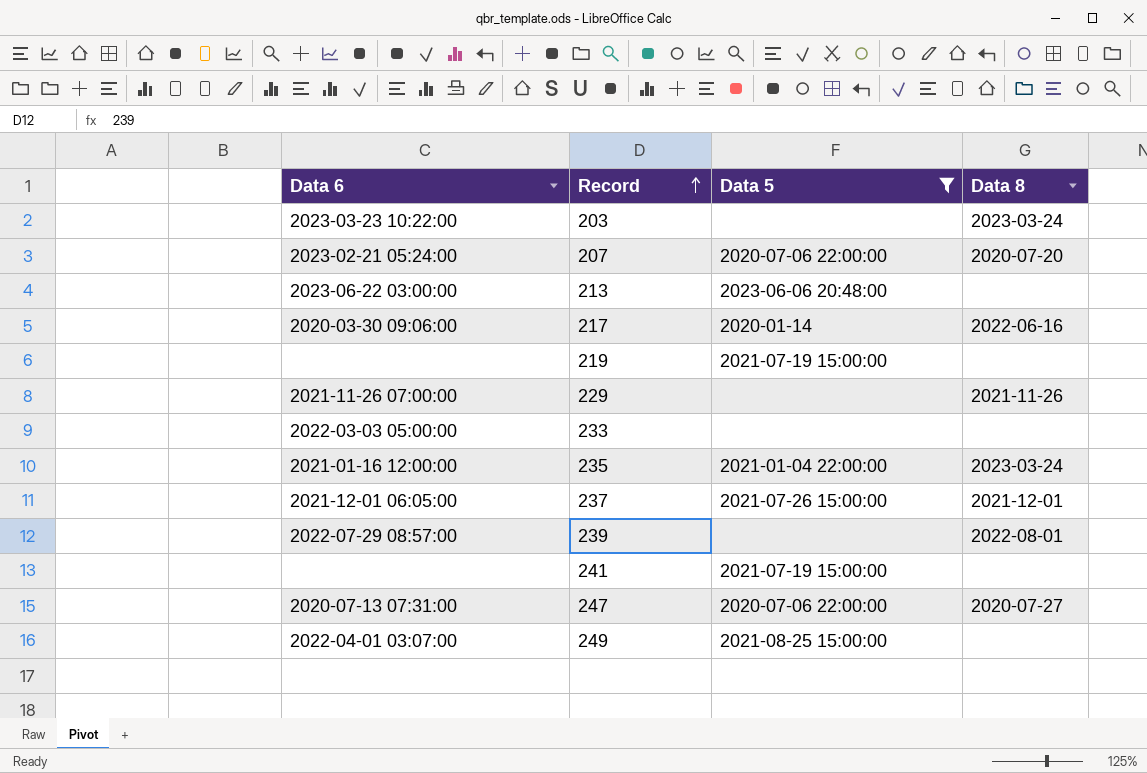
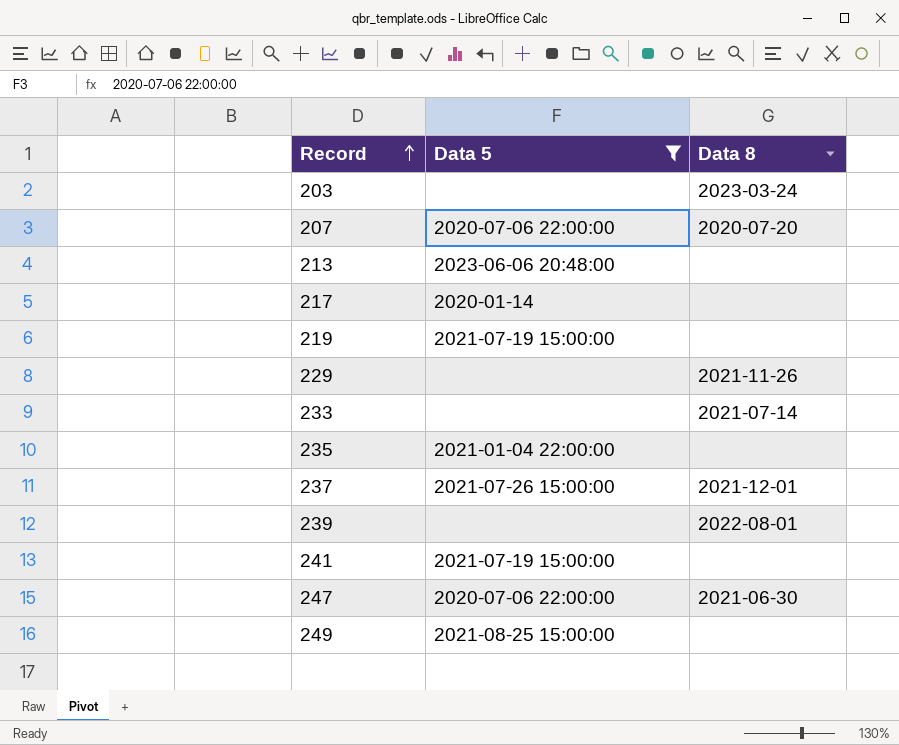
column Data 6 | position: 1 -> none
217 | Data 8: 2022-06-16 -> none
233 | Data 8: none -> 2021-07-14
235 | Data 8: 2023-03-24 -> none
247 | Data 8: 2020-07-27 -> 2021-06-30

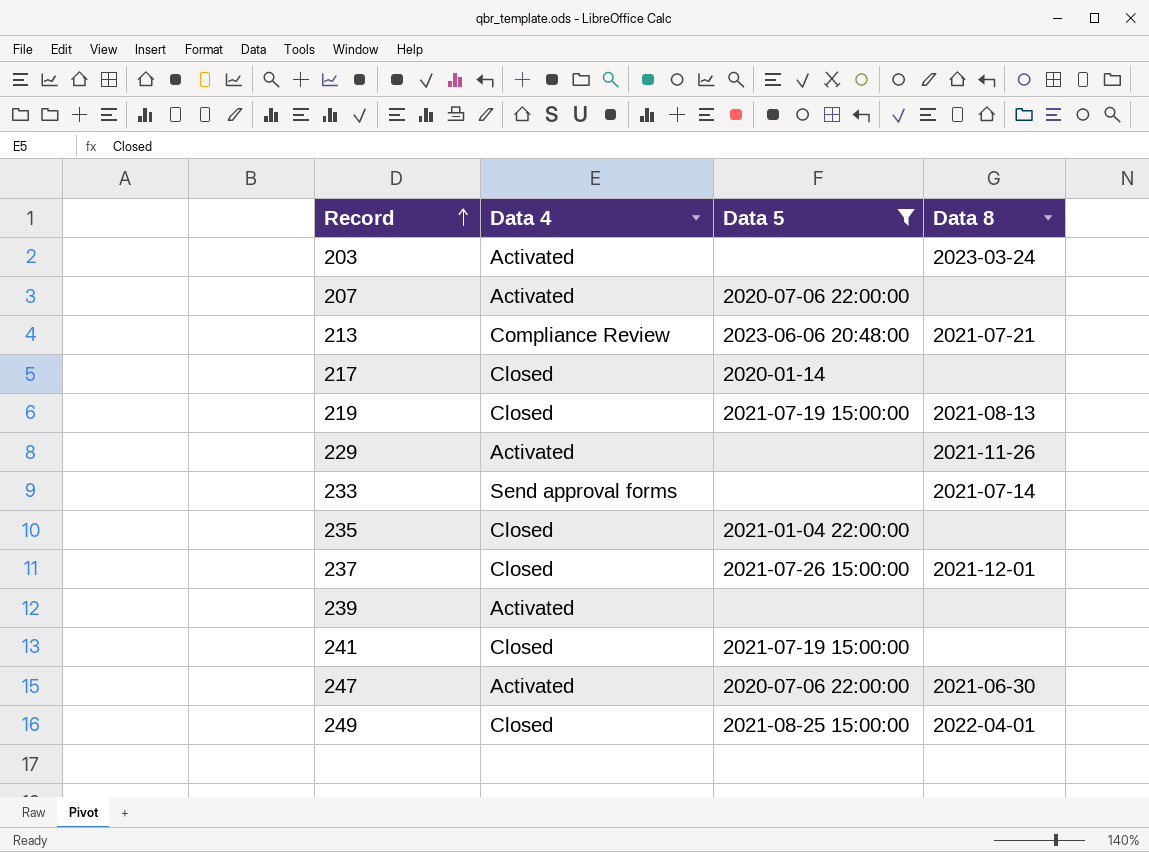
column Data 4 | position: none -> 2
207 | Data 8: 2020-07-20 -> none
213 | Data 8: none -> 2021-07-21
219 | Data 8: none -> 2021-08-13
239 | Data 8: 2022-08-01 -> none
249 | Data 8: none -> 2022-04-01

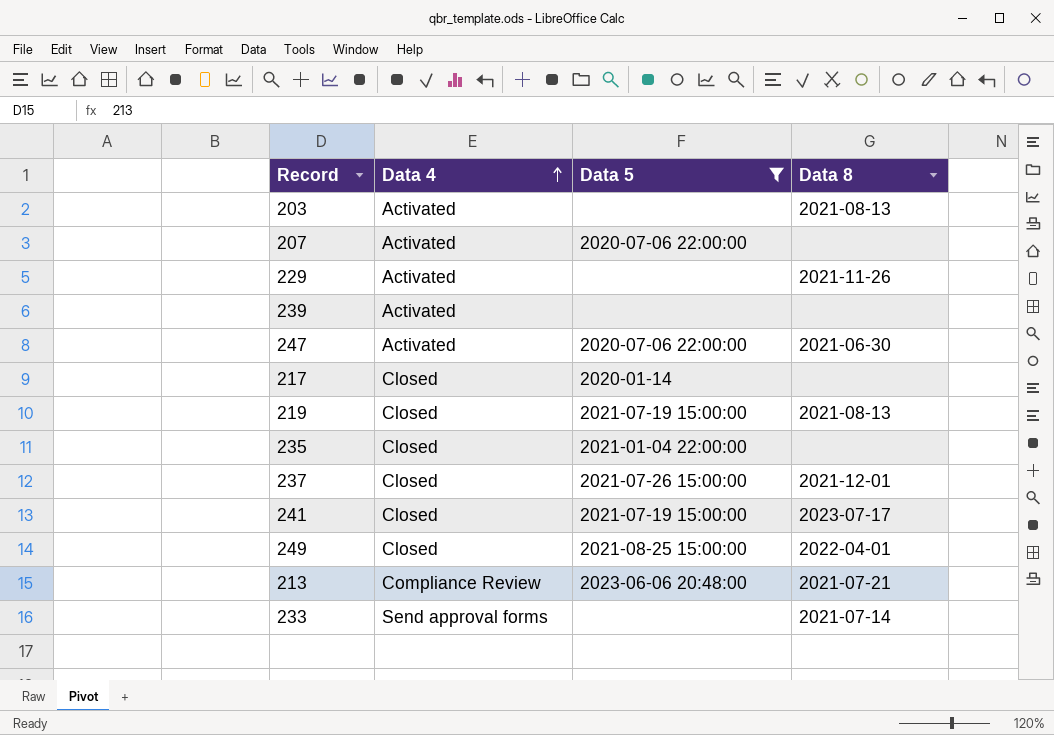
row order: Record ascending -> Data 4 ascending
203 | Data 8: 2023-03-24 -> 2021-08-13
241 | Data 8: none -> 2023-07-17

